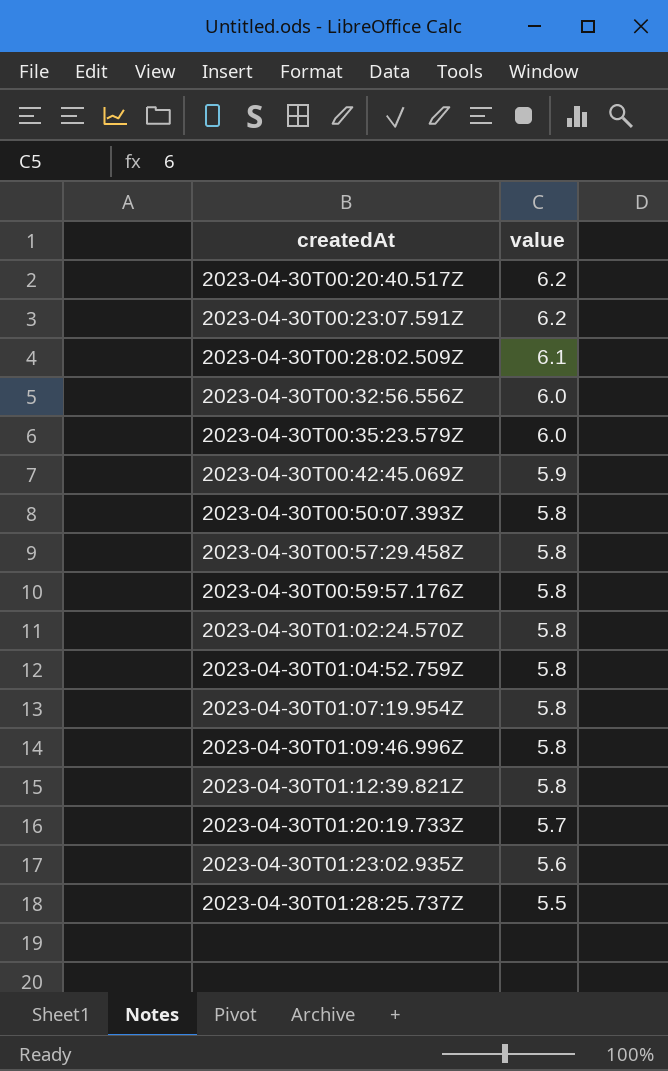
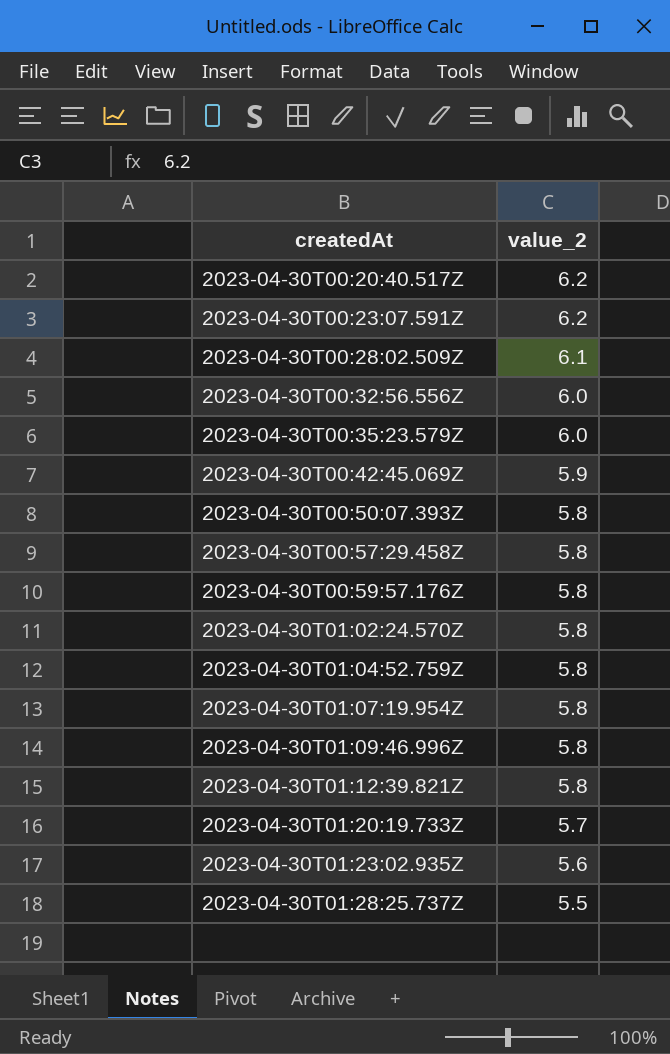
column name: value -> value_2

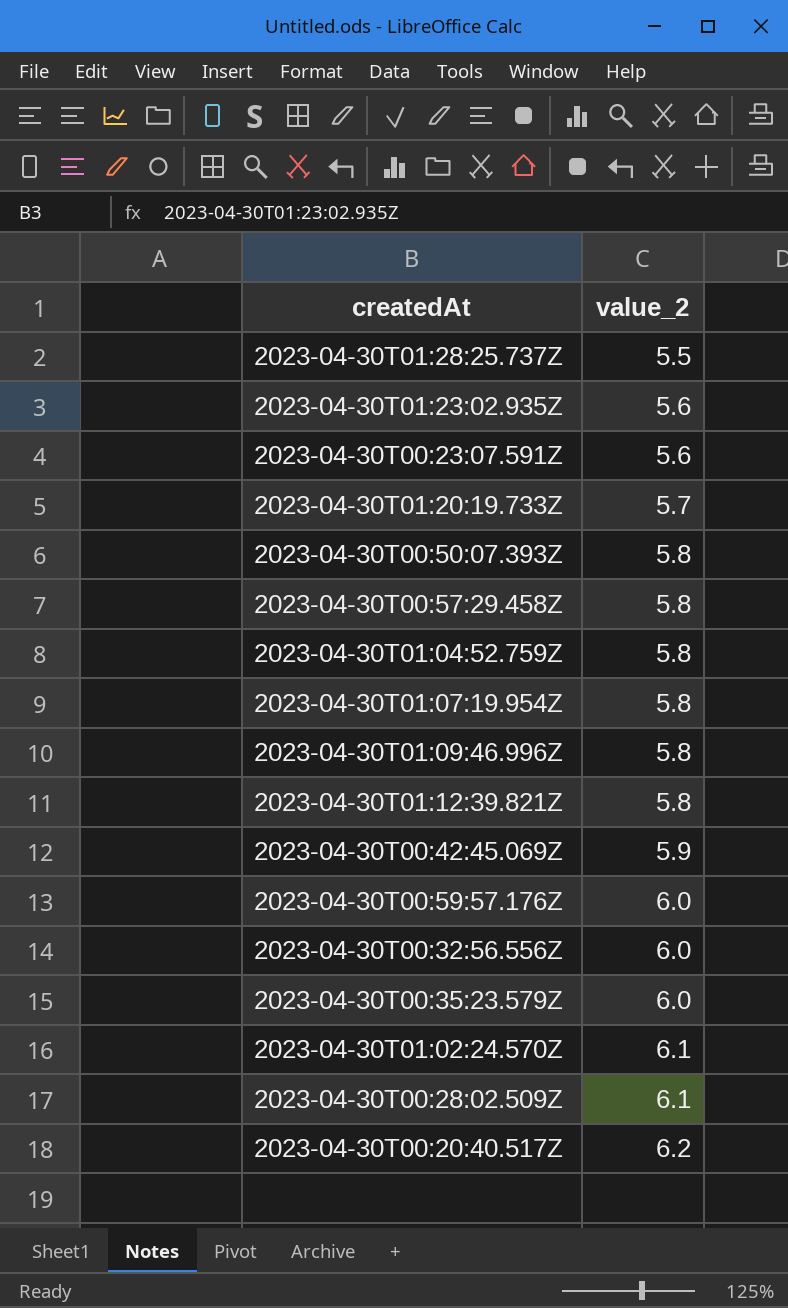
row order: createdAt ascending -> value_2 ascending
2023-04-30T00:23:07.591Z | value_2: 6.2 -> 5.6
2023-04-30T00:59:57.176Z | value_2: 5.8 -> 6.0
2023-04-30T01:02:24.570Z | value_2: 5.8 -> 6.1

